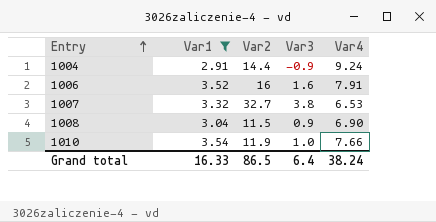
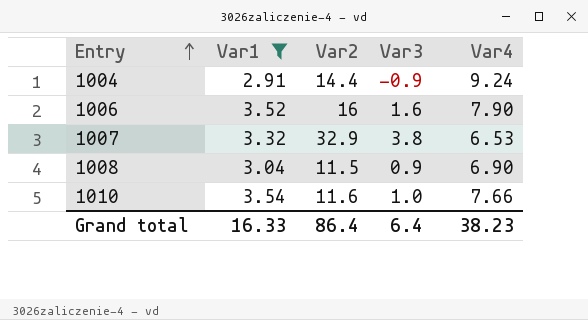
1006 | Var4: 7.91 -> 7.90
1007 | Var2: 32.7 -> 32.9
1010 | Var2: 11.9 -> 11.6
Grand total | Var2: 86.5 -> 86.4
Grand total | Var4: 38.24 -> 38.23

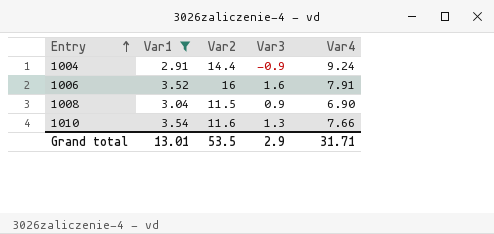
row 1007: 3.32 | 32.9 | 3.8 | 6.53 -> none
1006 | Var4: 7.90 -> 7.91
1010 | Var3: 1.0 -> 1.3
Grand total | Var1: 16.33 -> 13.01
Grand total | Var2: 86.4 -> 53.5
Grand total | Var3: 6.4 -> 2.9
Grand total | Var4: 38.23 -> 31.71

